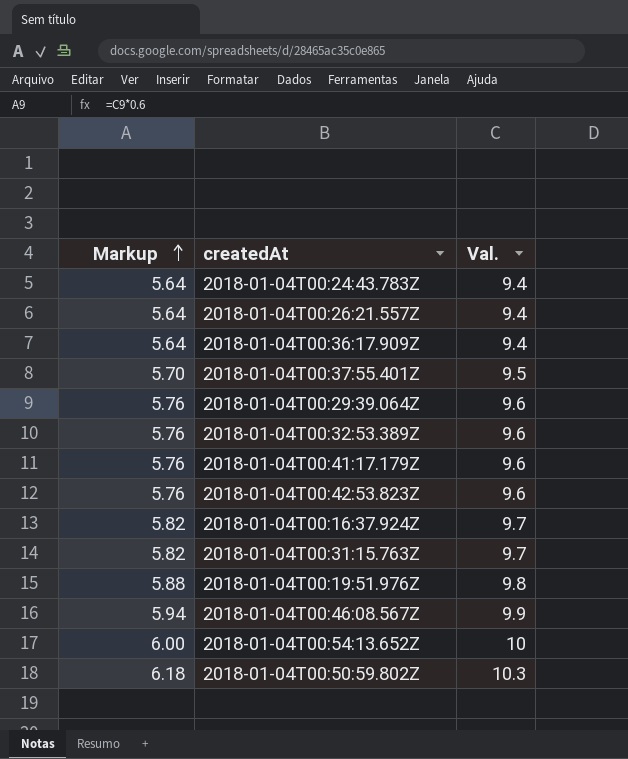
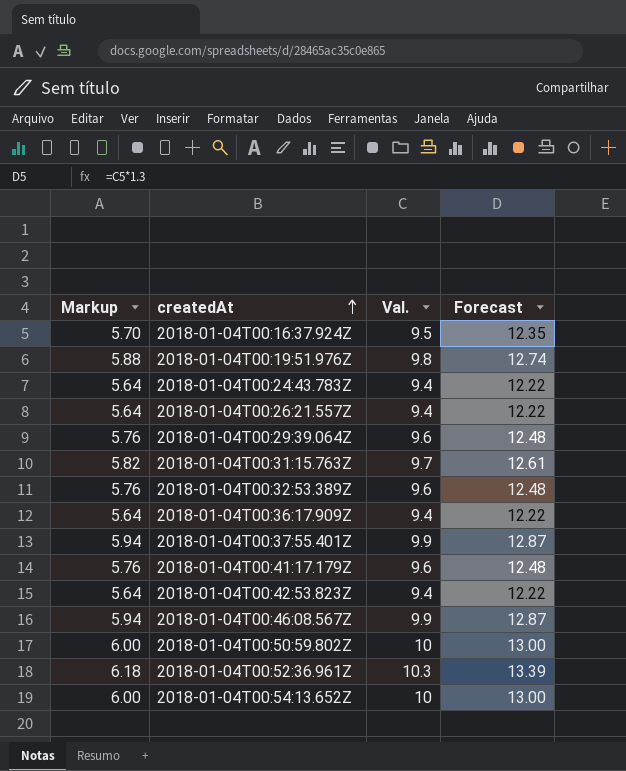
row order: Markup ascending -> createdAt ascending
column Forecast | formula: none -> [Val.] * 1.3
2018-01-04T00:16:37.924Z | Markup: 5.82 -> 5.70
2018-01-04T00:16:37.924Z | Val.: 9.7 -> 9.5
2018-01-04T00:37:55.401Z | Markup: 5.70 -> 5.94
2018-01-04T00:37:55.401Z | Val.: 9.5 -> 9.9
2018-01-04T00:42:53.823Z | Markup: 5.76 -> 5.64
2018-01-04T00:42:53.823Z | Val.: 9.6 -> 9.4
2018-01-04T00:50:59.802Z | Markup: 6.18 -> 6.00
2018-01-04T00:50:59.802Z | Val.: 10.3 -> 10
row 2018-01-04T00:52:36.961Z: none -> 6.18 | 10.3 | 13.39

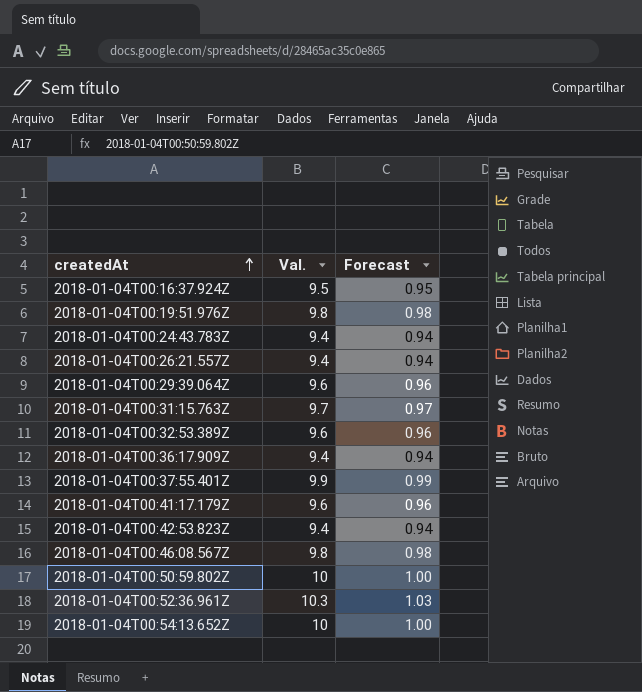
column Markup | formula: [Val.] * 0.6 -> none
column Forecast | formula: [Val.] * 1.3 -> [Val.] * 0.1
2018-01-04T00:46:08.567Z | Val.: 9.9 -> 9.8

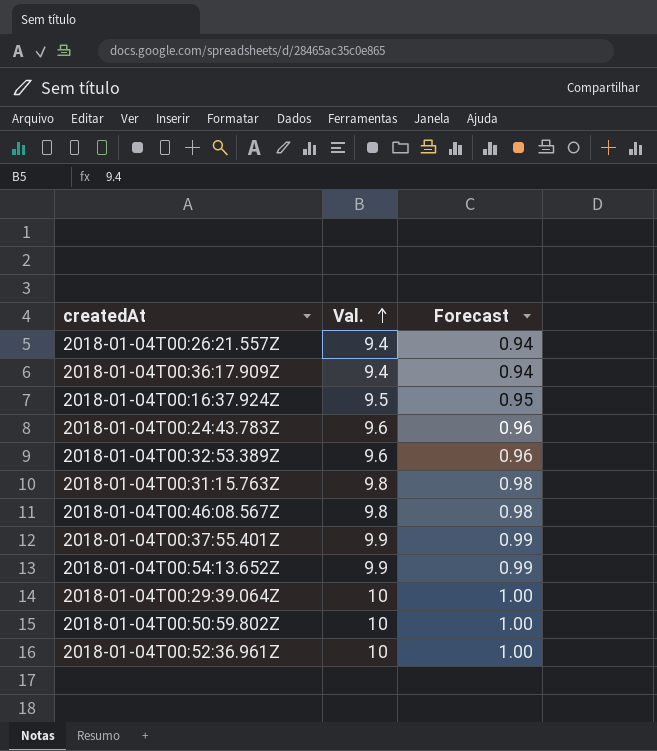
row order: createdAt ascending -> Val. ascending
row 2018-01-04T00:19:51.976Z: 9.8 | 0.98 -> none
row 2018-01-04T00:41:17.179Z: 9.6 | 0.96 -> none
row 2018-01-04T00:42:53.823Z: 9.4 | 0.94 -> none
2018-01-04T00:24:43.783Z | Val.: 9.4 -> 9.6
2018-01-04T00:24:43.783Z | Forecast: 0.94 -> 0.96
2018-01-04T00:31:15.763Z | Val.: 9.7 -> 9.8
2018-01-04T00:31:15.763Z | Forecast: 0.97 -> 0.98
2018-01-04T00:54:13.652Z | Val.: 10 -> 9.9
2018-01-04T00:54:13.652Z | Forecast: 1.00 -> 0.99
2018-01-04T00:29:39.064Z | Val.: 9.6 -> 10
2018-01-04T00:29:39.064Z | Forecast: 0.96 -> 1.00
2018-01-04T00:52:36.961Z | Val.: 10.3 -> 10
2018-01-04T00:52:36.961Z | Forecast: 1.03 -> 1.00

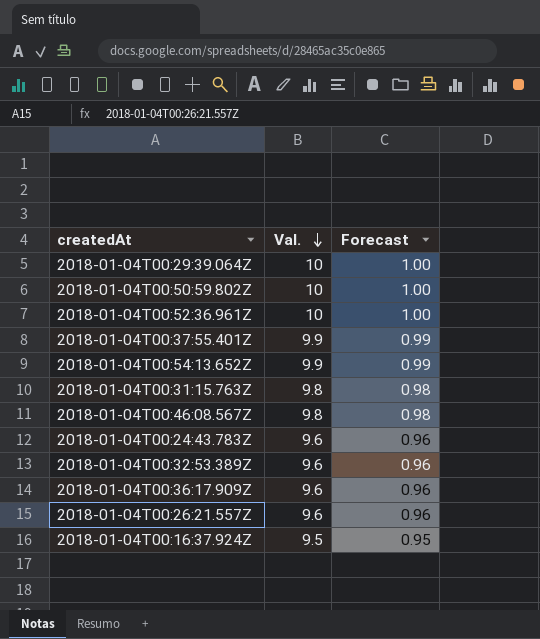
row order: Val. ascending -> Val. descending
2018-01-04T00:36:17.909Z | Val.: 9.4 -> 9.6
2018-01-04T00:36:17.909Z | Forecast: 0.94 -> 0.96
2018-01-04T00:26:21.557Z | Val.: 9.4 -> 9.6
2018-01-04T00:26:21.557Z | Forecast: 0.94 -> 0.96

